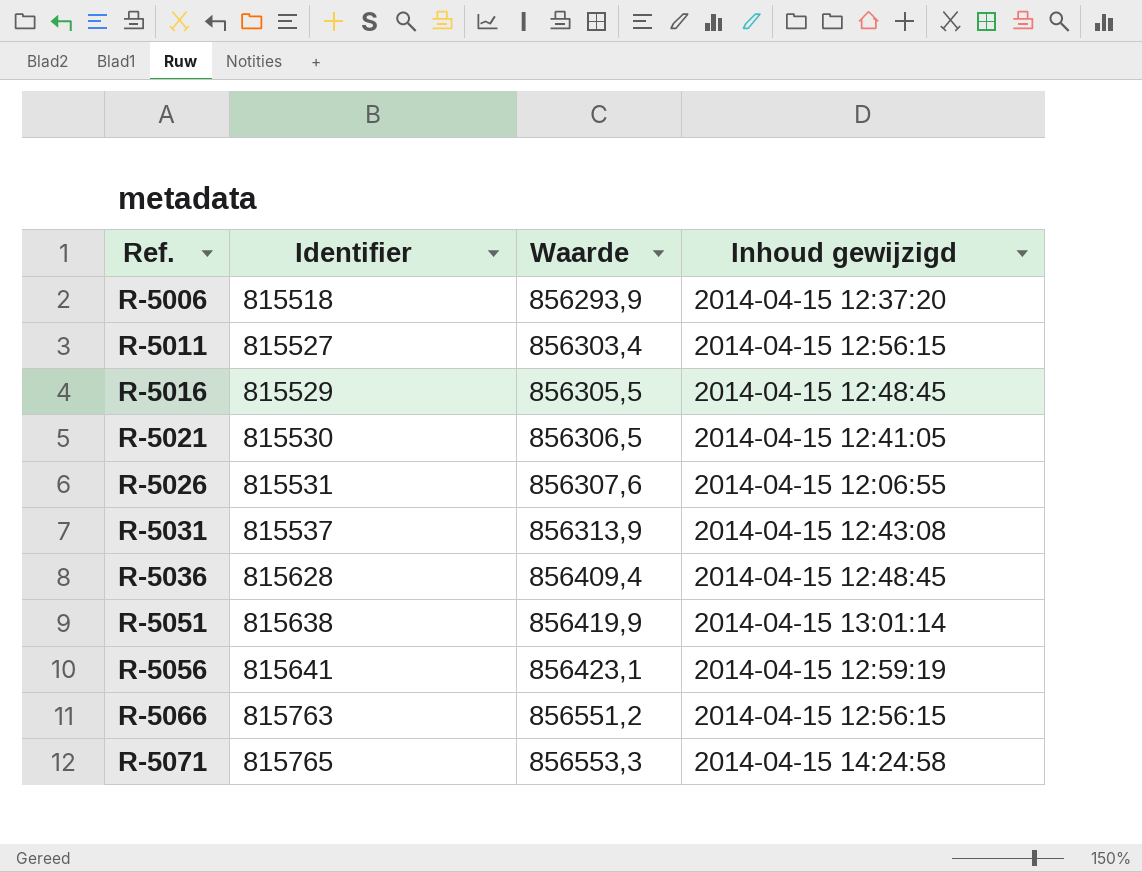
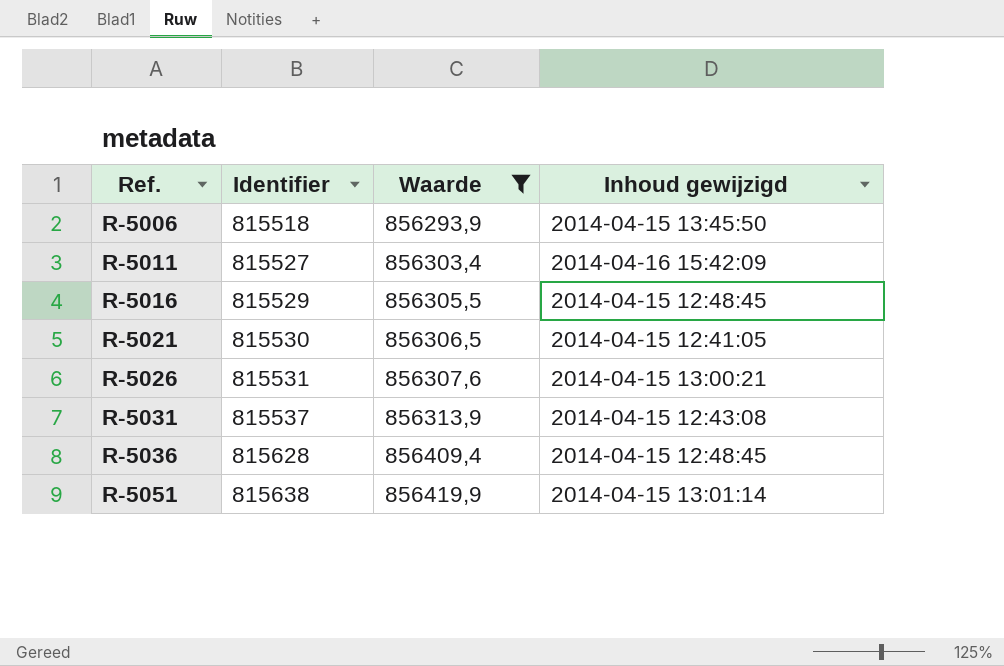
filter: none -> Waarde <= 856419,9
R-5006 | Inhoud gewijzigd: 2014-04-15 12:37:20 -> 2014-04-15 13:45:50
R-5011 | Inhoud gewijzigd: 2014-04-15 12:56:15 -> 2014-04-16 15:42:09
R-5026 | Inhoud gewijzigd: 2014-04-15 12:06:55 -> 2014-04-15 13:00:21

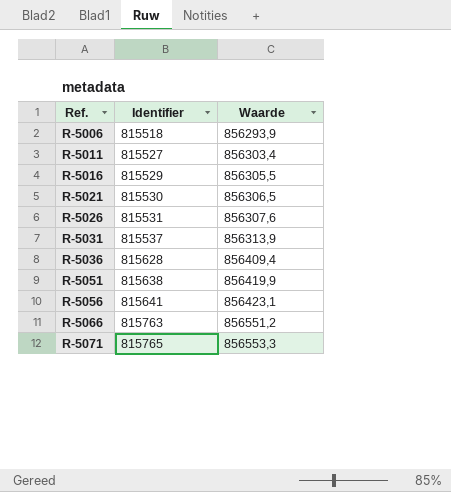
filter: Waarde <= 856419,9 -> none
column Inhoud gewijzigd | position: 4 -> none

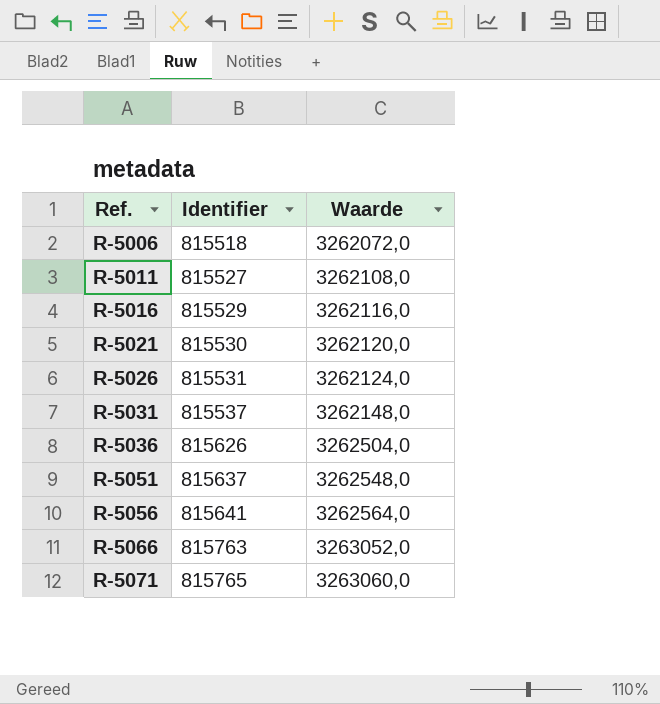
column Waarde | formula: [Identifier] * 1,05 -> [Identifier] * 4
R-5036 | Identifier: 815628 -> 815626
R-5051 | Identifier: 815638 -> 815637

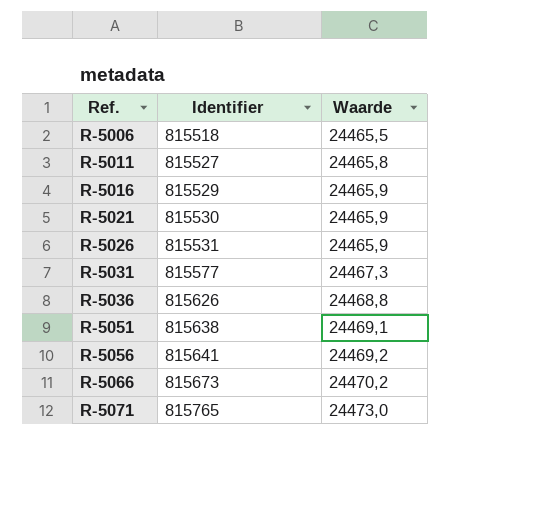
column Waarde | formula: [Identifier] * 4 -> [Identifier] * 0,03
R-5031 | Identifier: 815537 -> 815577
R-5051 | Identifier: 815637 -> 815638
R-5066 | Identifier: 815763 -> 815673

